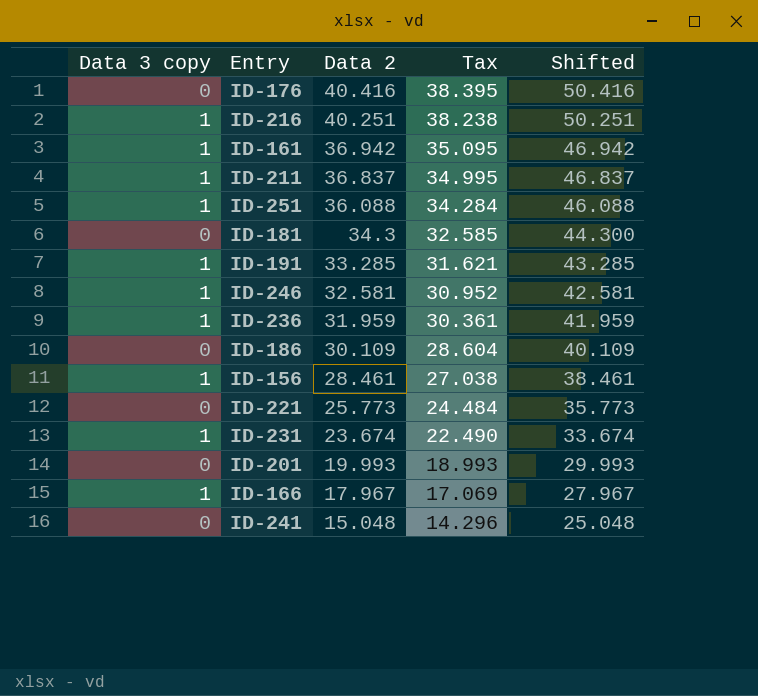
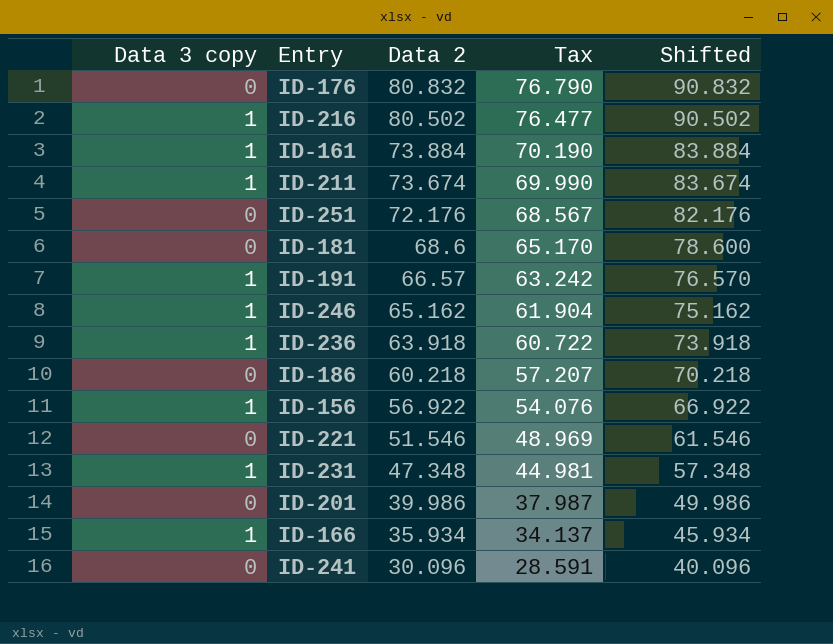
ID-176 | Data 2: 40.416 -> 80.832
ID-176 | Tax: 38.395 -> 76.790
ID-176 | Shifted: 50.416 -> 90.832
ID-216 | Data 2: 40.251 -> 80.502
ID-216 | Tax: 38.238 -> 76.477
ID-216 | Shifted: 50.251 -> 90.502
ID-161 | Data 2: 36.942 -> 73.884
ID-161 | Tax: 35.095 -> 70.190
ID-161 | Shifted: 46.942 -> 83.884
ID-211 | Data 2: 36.837 -> 73.674
ID-211 | Tax: 34.995 -> 69.990
ID-211 | Shifted: 46.837 -> 83.674
ID-251 | Data 3 copy: 1 -> 0
ID-251 | Data 2: 36.088 -> 72.176
ID-251 | Tax: 34.284 -> 68.567
ID-251 | Shifted: 46.088 -> 82.176
ID-181 | Data 2: 34.3 -> 68.6
ID-181 | Tax: 32.585 -> 65.170
ID-181 | Shifted: 44.300 -> 78.600
ID-191 | Data 2: 33.285 -> 66.57
ID-191 | Tax: 31.621 -> 63.242
ID-191 | Shifted: 43.285 -> 76.570
ID-246 | Data 2: 32.581 -> 65.162
ID-246 | Tax: 30.952 -> 61.904
ID-246 | Shifted: 42.581 -> 75.162
ID-236 | Data 2: 31.959 -> 63.918
ID-236 | Tax: 30.361 -> 60.722
ID-236 | Shifted: 41.959 -> 73.918
ID-186 | Data 2: 30.109 -> 60.218
ID-186 | Tax: 28.604 -> 57.207
ID-186 | Shifted: 40.109 -> 70.218
ID-156 | Data 2: 28.461 -> 56.922
ID-156 | Tax: 27.038 -> 54.076
ID-156 | Shifted: 38.461 -> 66.922
ID-221 | Data 2: 25.773 -> 51.546
ID-221 | Tax: 24.484 -> 48.969
ID-221 | Shifted: 35.773 -> 61.546
ID-231 | Data 2: 23.674 -> 47.348
ID-231 | Tax: 22.490 -> 44.981
ID-231 | Shifted: 33.674 -> 57.348
ID-201 | Data 2: 19.993 -> 39.986
ID-201 | Tax: 18.993 -> 37.987
ID-201 | Shifted: 29.993 -> 49.986
ID-166 | Data 2: 17.967 -> 35.934
ID-166 | Tax: 17.069 -> 34.137
ID-166 | Shifted: 27.967 -> 45.934
ID-241 | Data 2: 15.048 -> 30.096
ID-241 | Tax: 14.296 -> 28.591
ID-241 | Shifted: 25.048 -> 40.096

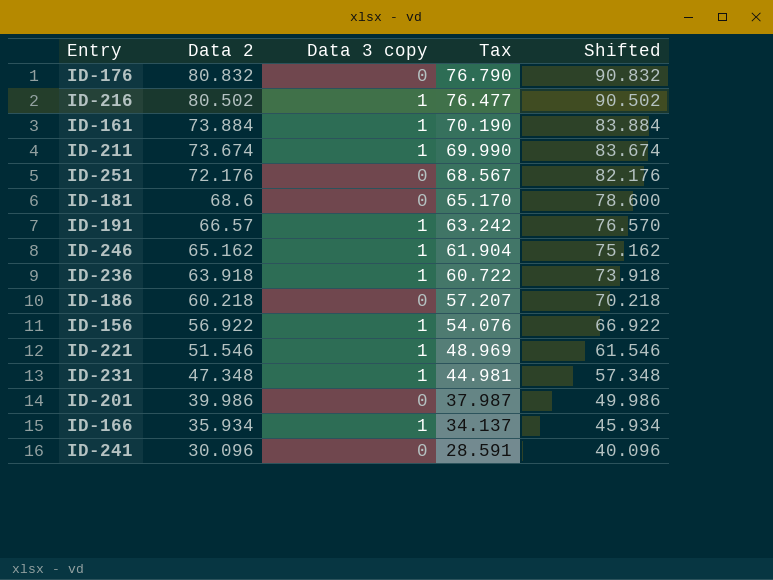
column Data 3 copy | position: 1 -> 3
ID-221 | Data 3 copy: 0 -> 1

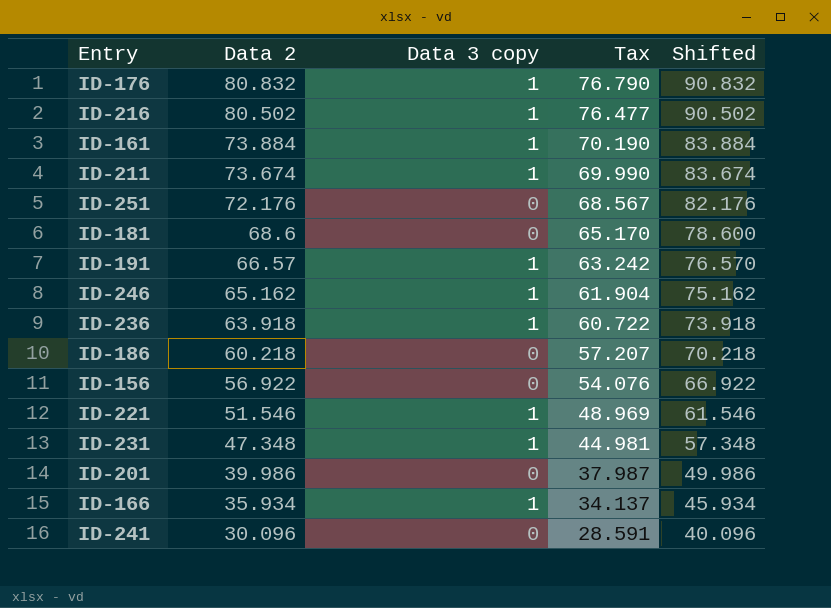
ID-176 | Data 3 copy: 0 -> 1
ID-156 | Data 3 copy: 1 -> 0

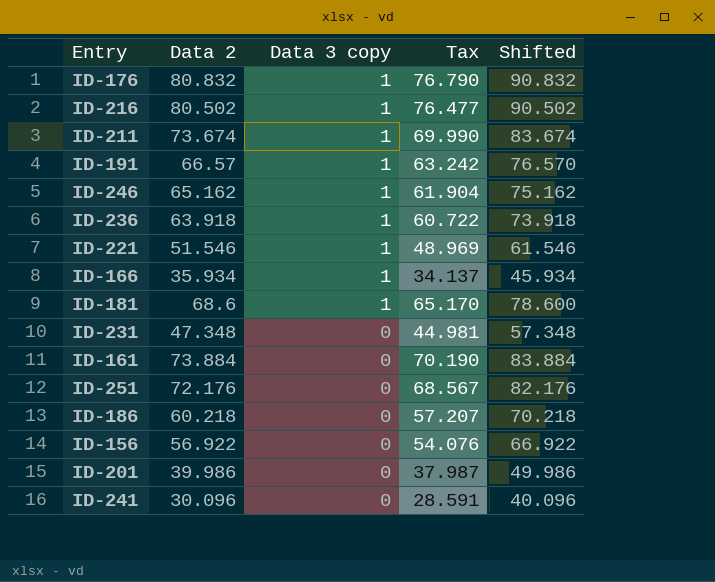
row order: Data 2 descending -> Data 3 copy descending
ID-181 | Data 3 copy: 0 -> 1
ID-231 | Data 3 copy: 1 -> 0
ID-161 | Data 3 copy: 1 -> 0

